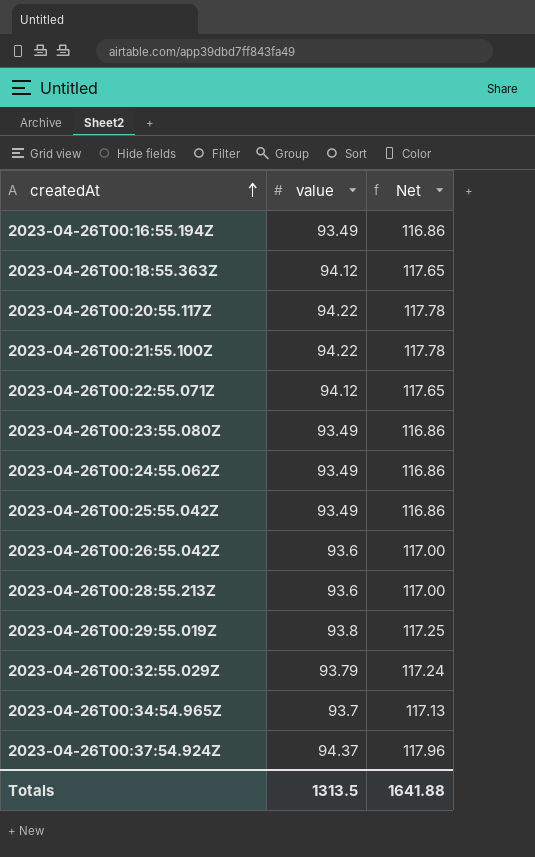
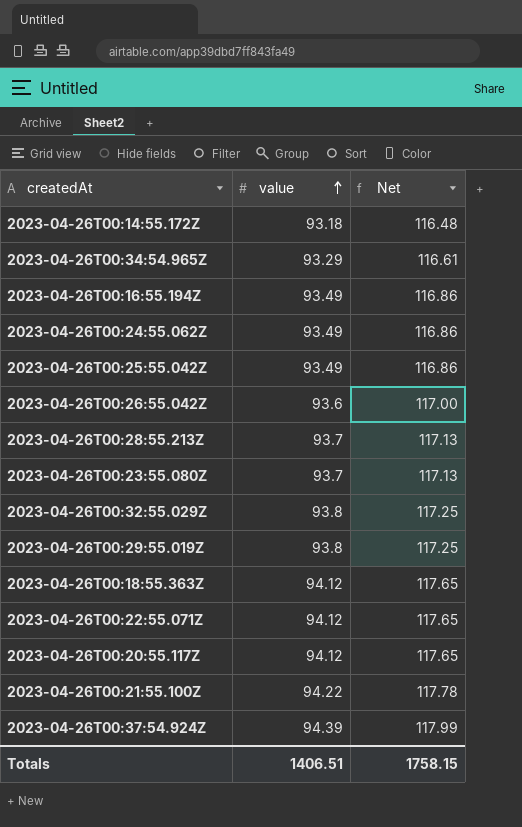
row order: createdAt ascending -> value ascending
row 2023-04-26T00:14:55.172Z: none -> 93.18 | 116.48
2023-04-26T00:34:54.965Z | value: 93.7 -> 93.29
2023-04-26T00:34:54.965Z | Net: 117.13 -> 116.61
2023-04-26T00:28:55.213Z | value: 93.6 -> 93.7
2023-04-26T00:28:55.213Z | Net: 117.00 -> 117.13
2023-04-26T00:23:55.080Z | value: 93.49 -> 93.7
2023-04-26T00:23:55.080Z | Net: 116.86 -> 117.13
2023-04-26T00:32:55.029Z | value: 93.79 -> 93.8
2023-04-26T00:32:55.029Z | Net: 117.24 -> 117.25
2023-04-26T00:20:55.117Z | value: 94.22 -> 94.12
2023-04-26T00:20:55.117Z | Net: 117.78 -> 117.65
2023-04-26T00:37:54.924Z | value: 94.37 -> 94.39
2023-04-26T00:37:54.924Z | Net: 117.96 -> 117.99
Totals | value: 1313.5 -> 1406.51
Totals | Net: 1641.88 -> 1758.15

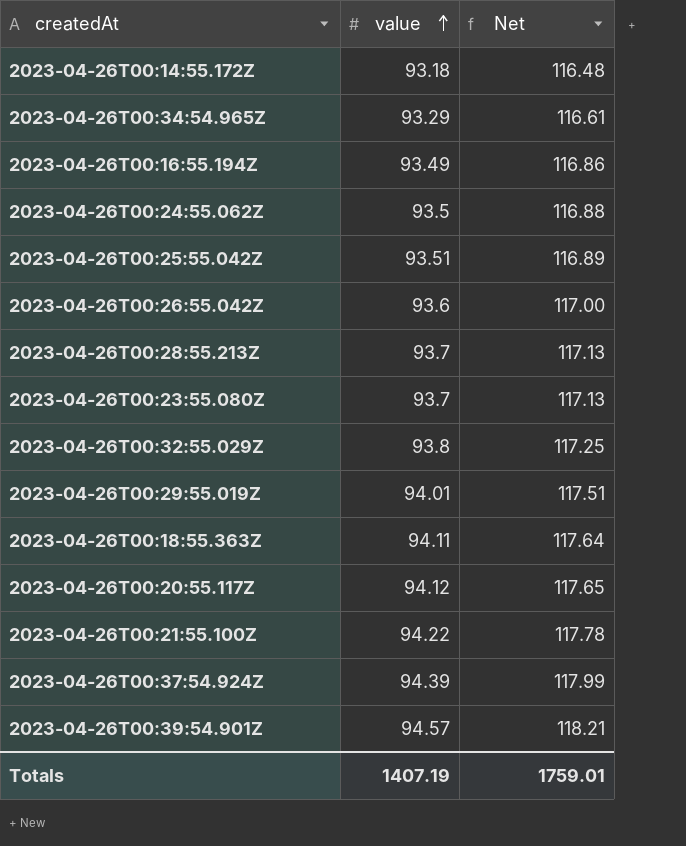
row 2023-04-26T00:22:55.071Z: 94.12 | 117.65 -> none
2023-04-26T00:24:55.062Z | value: 93.49 -> 93.5
2023-04-26T00:24:55.062Z | Net: 116.86 -> 116.88
2023-04-26T00:25:55.042Z | value: 93.49 -> 93.51
2023-04-26T00:25:55.042Z | Net: 116.86 -> 116.89
2023-04-26T00:29:55.019Z | value: 93.8 -> 94.01
2023-04-26T00:29:55.019Z | Net: 117.25 -> 117.51
2023-04-26T00:18:55.363Z | value: 94.12 -> 94.11
2023-04-26T00:18:55.363Z | Net: 117.65 -> 117.64
row 2023-04-26T00:39:54.901Z: none -> 94.57 | 118.21
Totals | value: 1406.51 -> 1407.19
Totals | Net: 1758.15 -> 1759.01

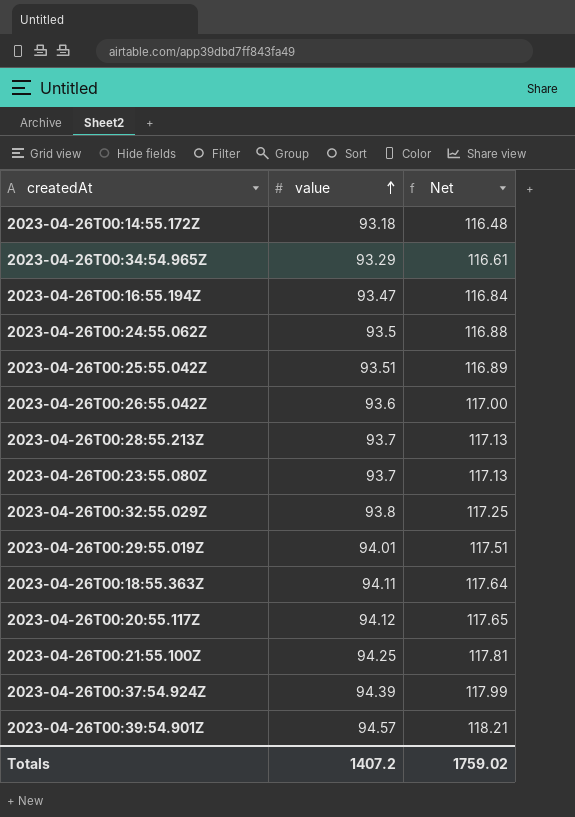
2023-04-26T00:16:55.194Z | value: 93.49 -> 93.47
2023-04-26T00:16:55.194Z | Net: 116.86 -> 116.84
2023-04-26T00:21:55.100Z | value: 94.22 -> 94.25
2023-04-26T00:21:55.100Z | Net: 117.78 -> 117.81
Totals | value: 1407.19 -> 1407.2
Totals | Net: 1759.01 -> 1759.02

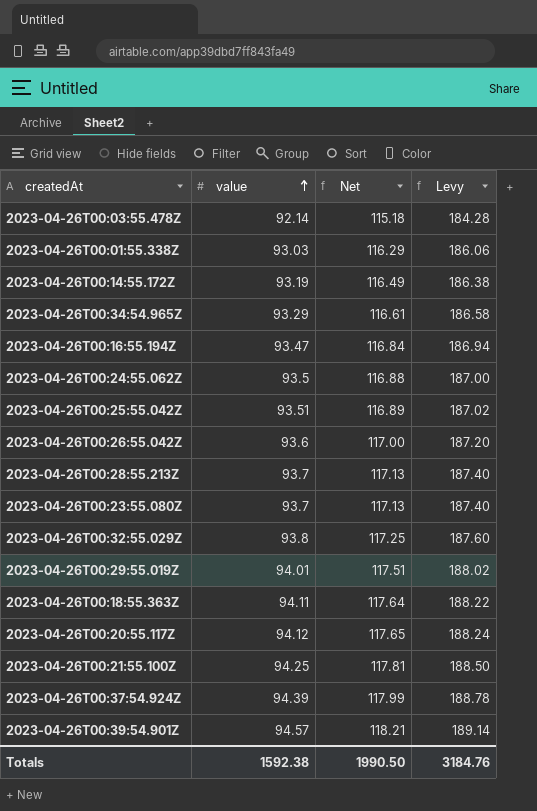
column Levy | formula: none -> [value] * 2
row 2023-04-26T00:03:55.478Z: none -> 92.14 | 115.18 | 184.28
row 2023-04-26T00:01:55.338Z: none -> 93.03 | 116.29 | 186.06
2023-04-26T00:14:55.172Z | value: 93.18 -> 93.19
2023-04-26T00:14:55.172Z | Net: 116.48 -> 116.49
Totals | value: 1407.2 -> 1592.38
Totals | Net: 1759.02 -> 1990.50

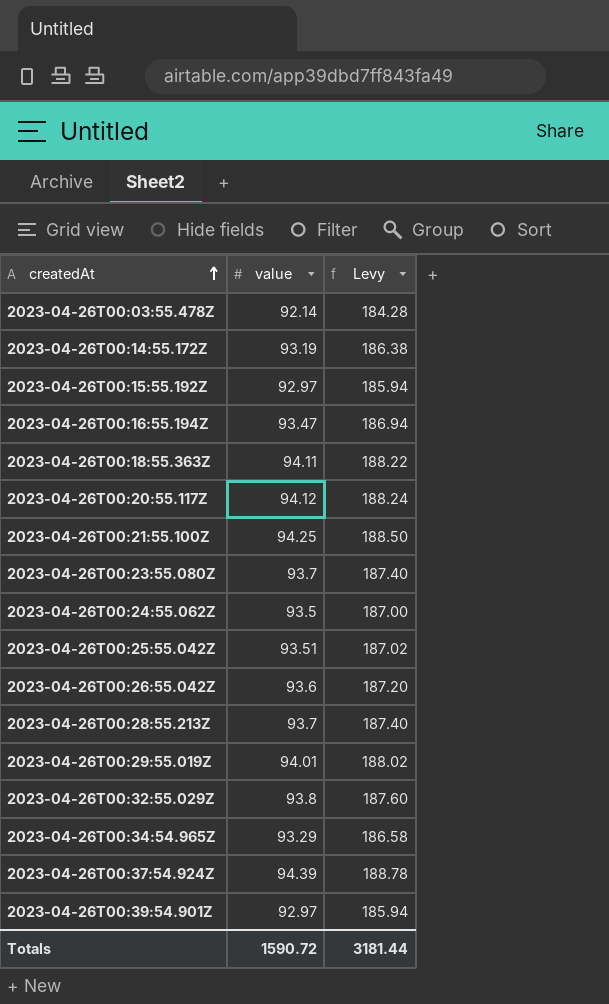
row order: value ascending -> createdAt ascending
column Net | formula: [value] * 1.25 -> none
row 2023-04-26T00:01:55.338Z: 93.03 | 116.29 | 186.06 -> none
row 2023-04-26T00:15:55.192Z: none -> 92.97 | 185.94
2023-04-26T00:39:54.901Z | value: 94.57 -> 92.97
2023-04-26T00:39:54.901Z | Levy: 189.14 -> 185.94
Totals | value: 1592.38 -> 1590.72
Totals | Levy: 3184.76 -> 3181.44

